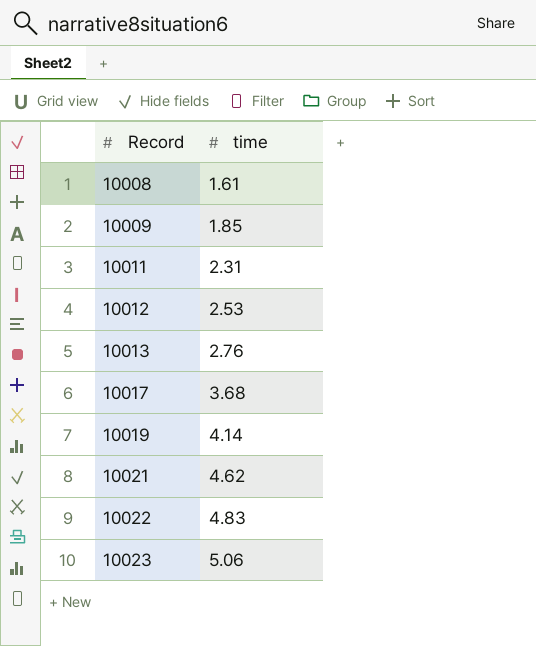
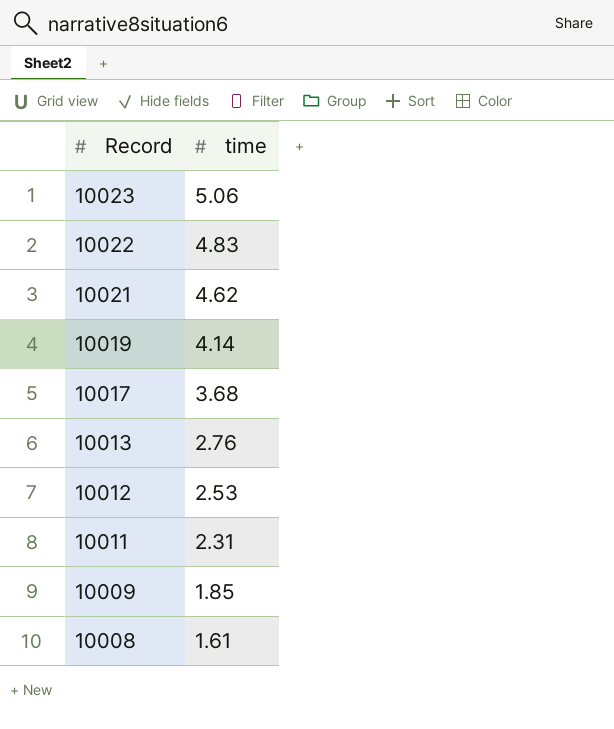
row order: Record ascending -> Record descending

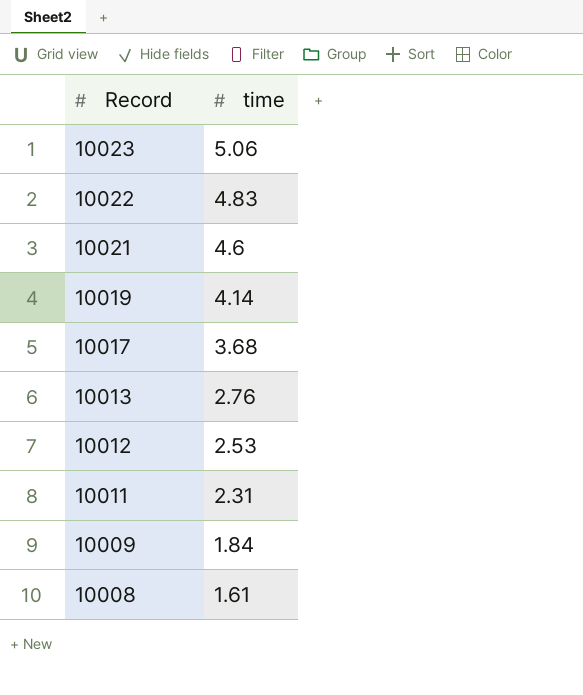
10021 | time: 4.62 -> 4.6
10009 | time: 1.85 -> 1.84

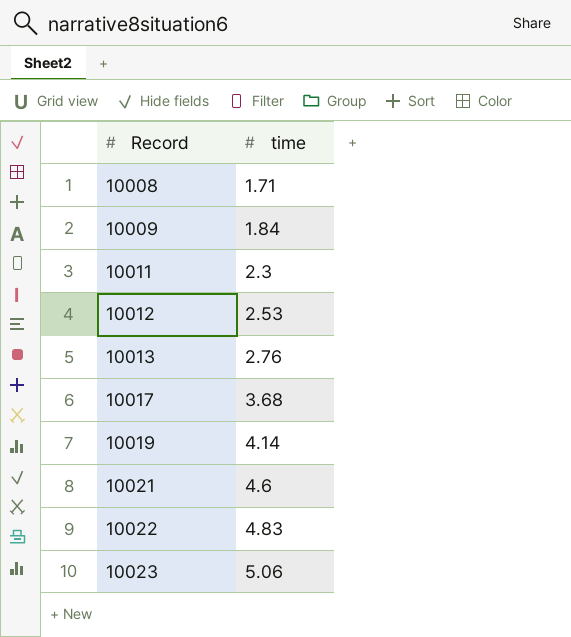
row order: Record descending -> Record ascending
10008 | time: 1.61 -> 1.71
10011 | time: 2.31 -> 2.3

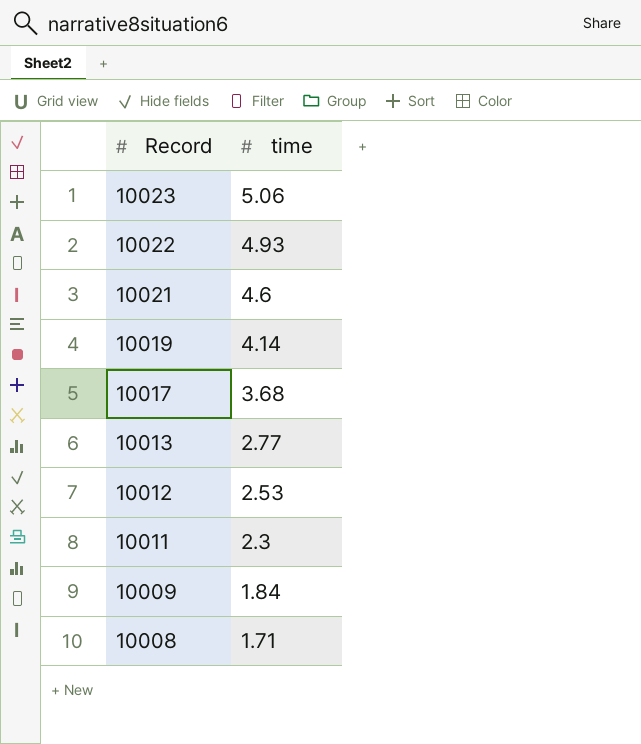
row order: Record ascending -> Record descending
10022 | time: 4.83 -> 4.93
10013 | time: 2.76 -> 2.77

